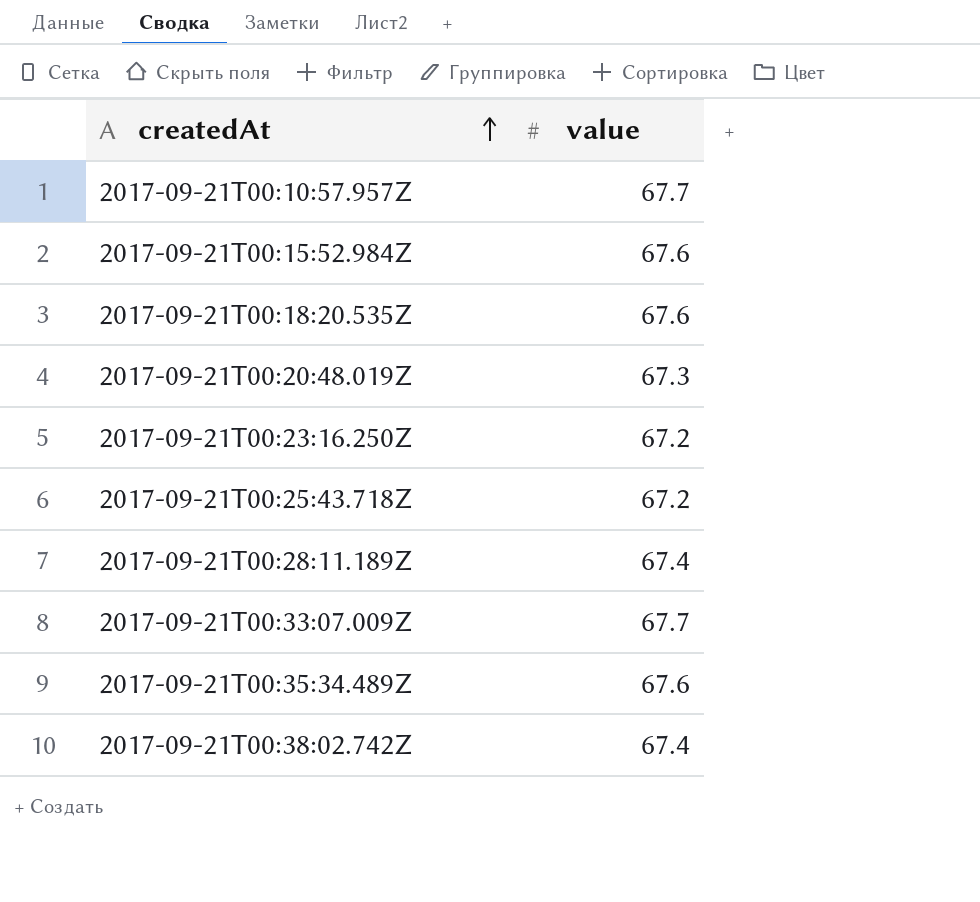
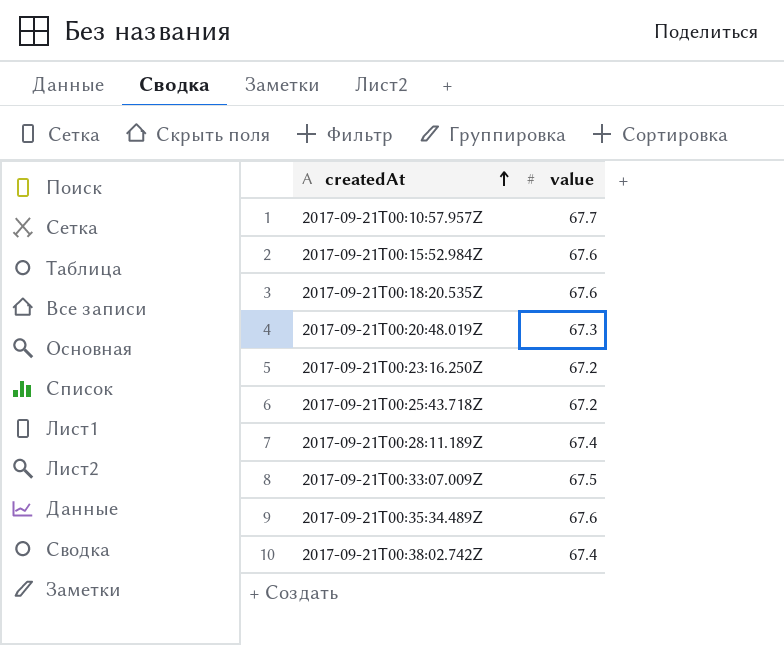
2017-09-21T00:33:07.009Z | value: 67.7 -> 67.5

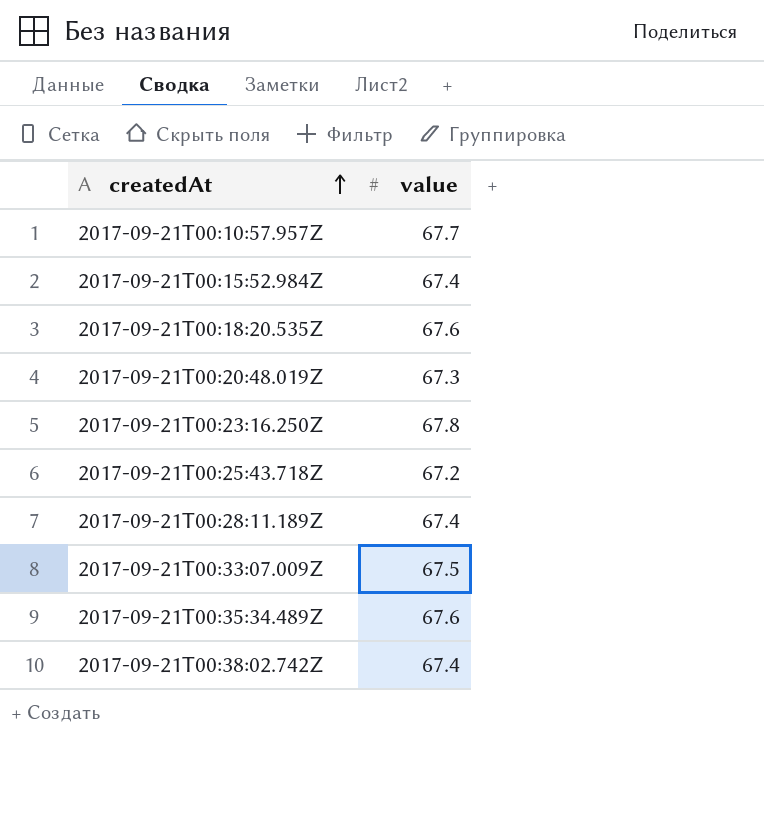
2017-09-21T00:15:52.984Z | value: 67.6 -> 67.4
2017-09-21T00:23:16.250Z | value: 67.2 -> 67.8

